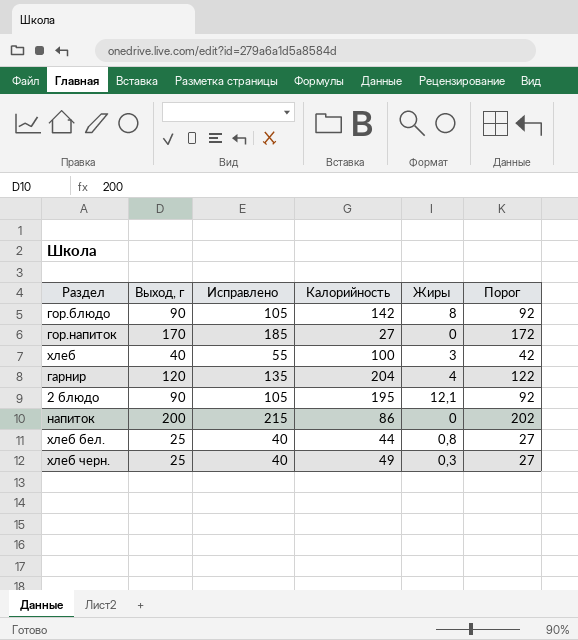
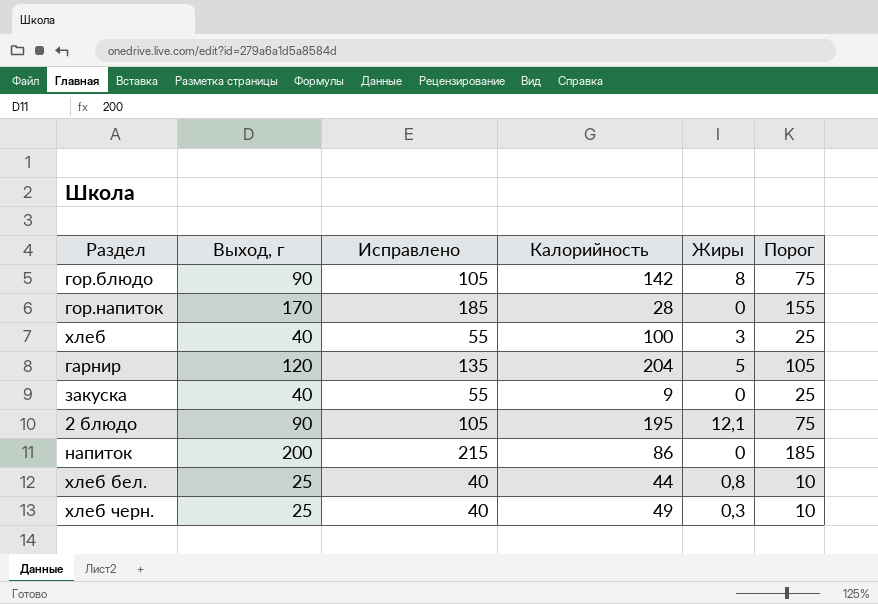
column Порог | formula: [Выход, г] + 2 -> [Выход, г] - 15
гор.напиток | Калорийность: 27 -> 28
гарнир | Жиры: 4 -> 5
row закуска: none -> 40 | 55 | 9 | 0 | 25

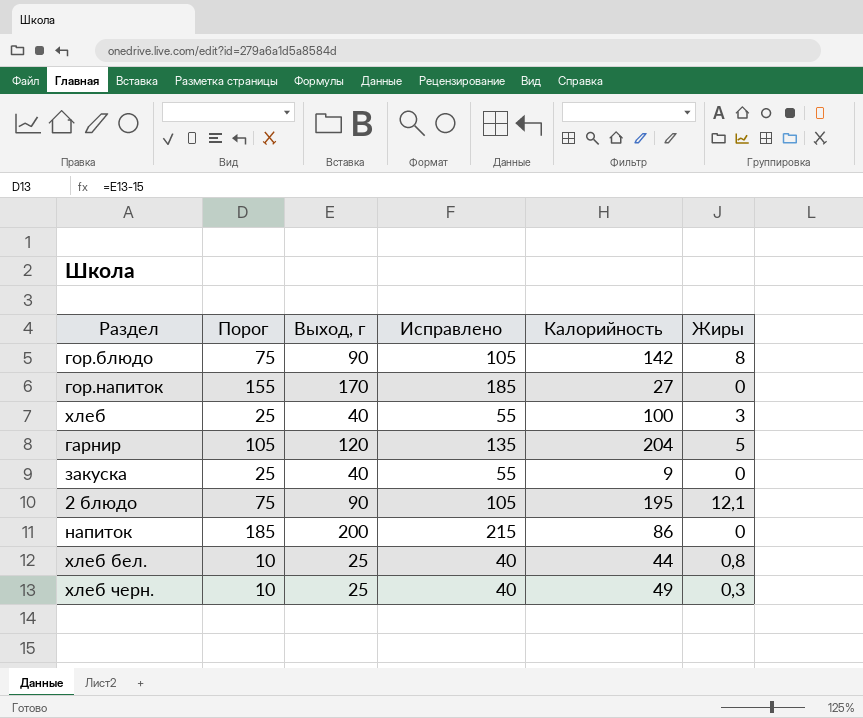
column Порог | position: 6 -> 2
гор.напиток | Калорийность: 28 -> 27

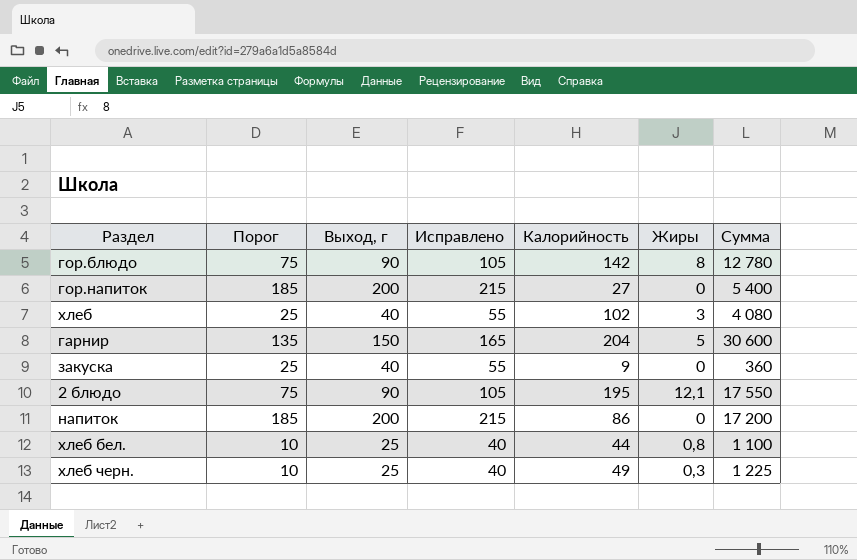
column Сумма | formula: none -> [Выход, г] * [Калорийность]
гор.напиток | Порог: 155 -> 185
гор.напиток | Выход, г: 170 -> 200
гор.напиток | Исправлено: 185 -> 215
хлеб | Калорийность: 100 -> 102
гарнир | Порог: 105 -> 135
гарнир | Выход, г: 120 -> 150
гарнир | Исправлено: 135 -> 165

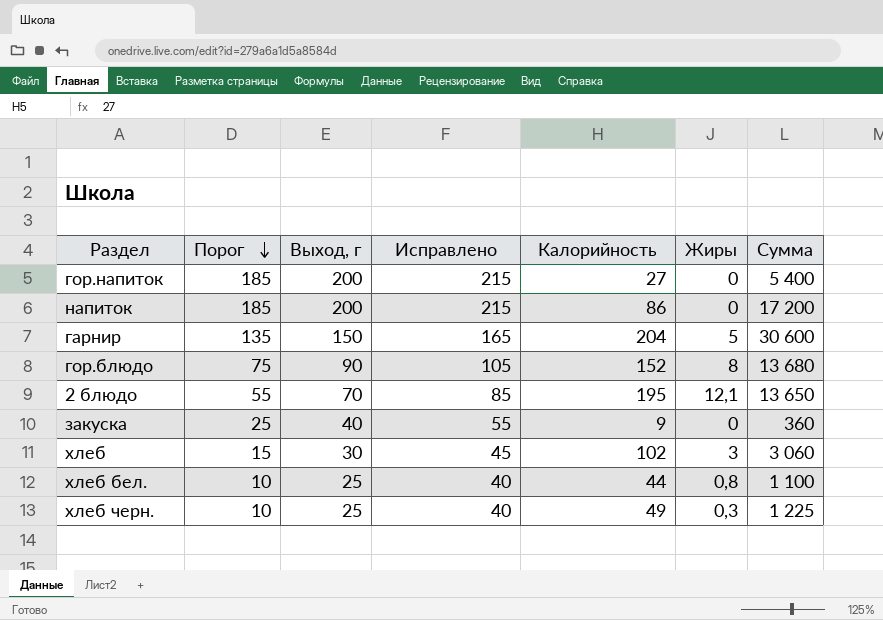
row order: none -> Порог descending
гор.блюдо | Калорийность: 142 -> 152
гор.блюдо | Сумма: 12 780 -> 13 680
2 блюдо | Порог: 75 -> 55
2 блюдо | Выход, г: 90 -> 70
2 блюдо | Исправлено: 105 -> 85
2 блюдо | Сумма: 17 550 -> 13 650
хлеб | Порог: 25 -> 15
хлеб | Выход, г: 40 -> 30
хлеб | Исправлено: 55 -> 45
хлеб | Сумма: 4 080 -> 3 060

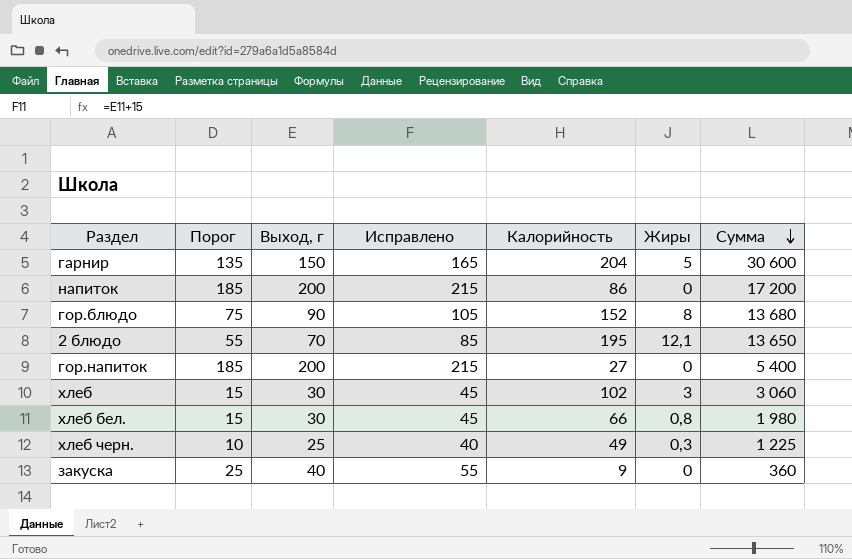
row order: Порог descending -> Сумма descending
хлеб бел. | Порог: 10 -> 15
хлеб бел. | Выход, г: 25 -> 30
хлеб бел. | Исправлено: 40 -> 45
хлеб бел. | Калорийность: 44 -> 66
хлеб бел. | Сумма: 1 100 -> 1 980

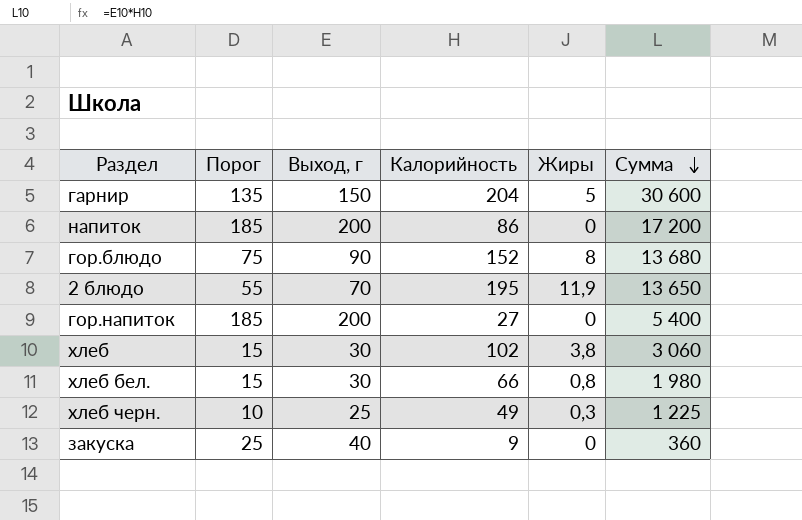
column Исправлено | formula: [Выход, г] + 15 -> none
2 блюдо | Жиры: 12,1 -> 11,9
хлеб | Жиры: 3 -> 3,8

